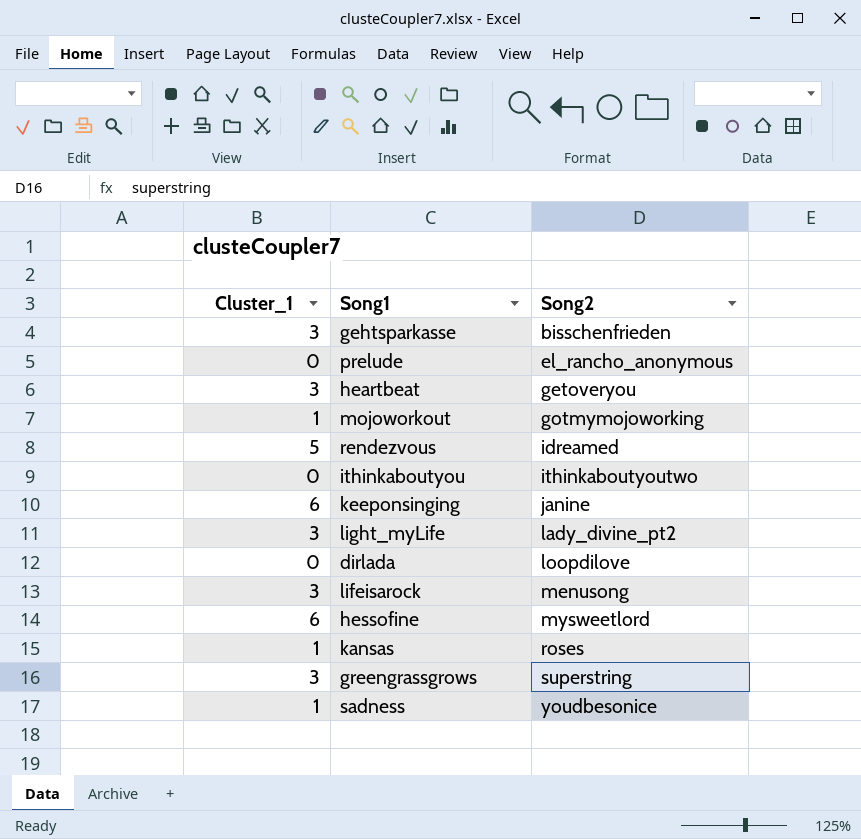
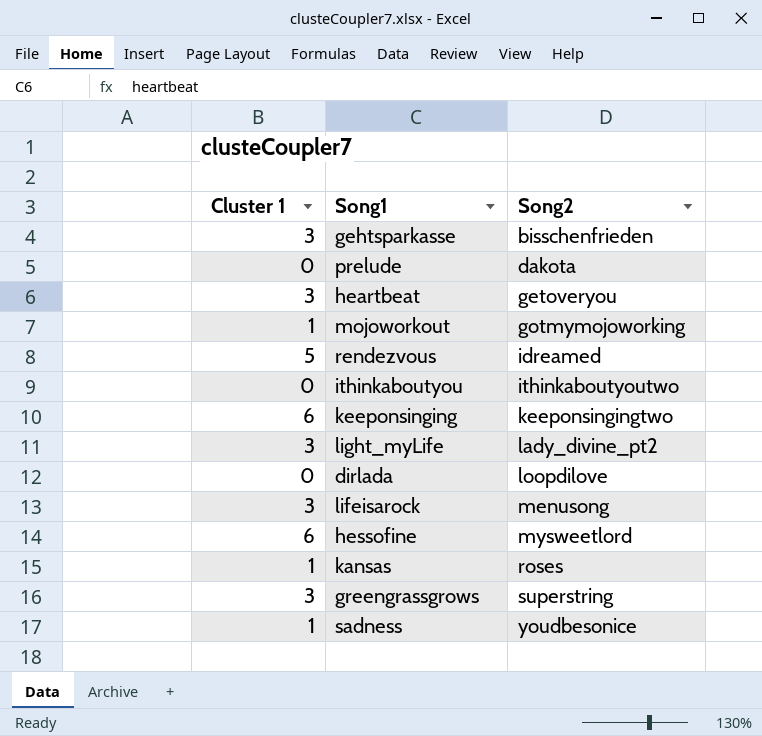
column name: Cluster_1 -> Cluster 1
prelude | Song2: el_rancho_anonymous -> dakota
keeponsinging | Song2: janine -> keeponsingingtwo

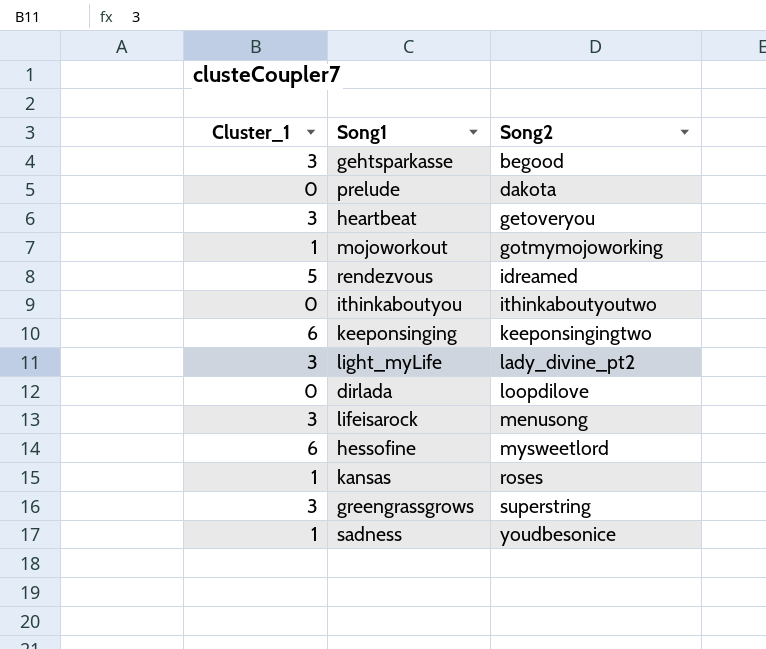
column name: Cluster 1 -> Cluster_1
gehtsparkasse | Song2: bisschenfrieden -> begood

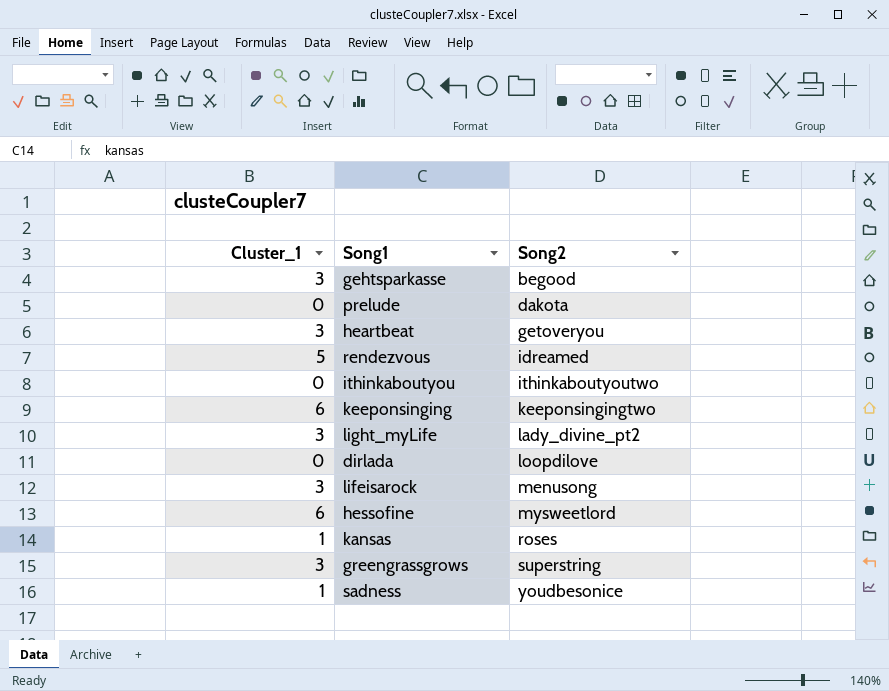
row mojoworkout: 1 | gotmymojoworking -> none

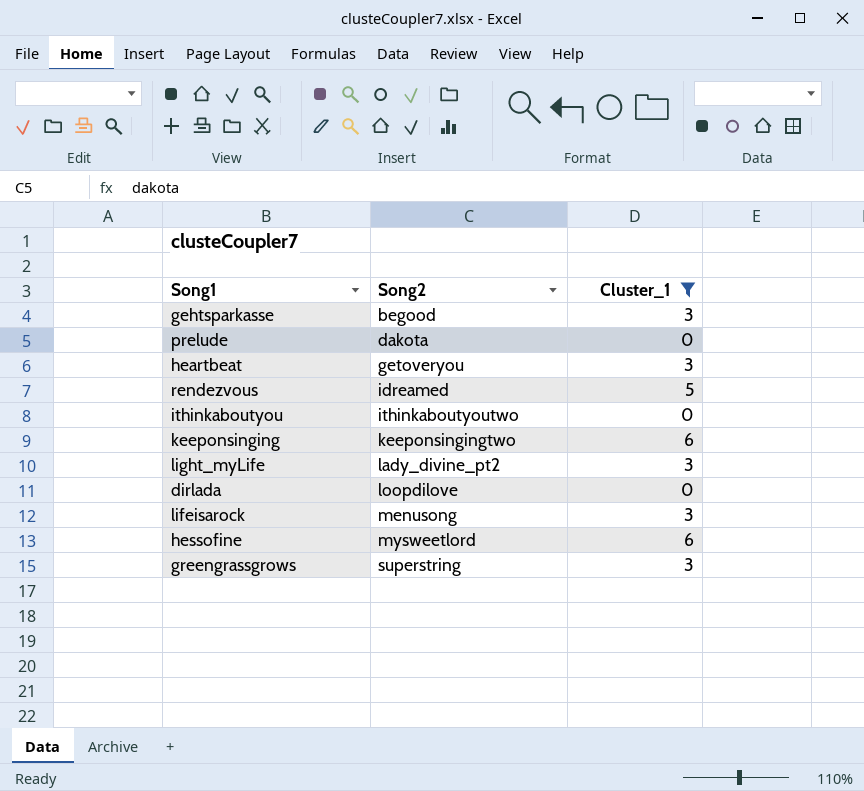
filter: none -> Cluster_1 != 1
column Cluster_1 | position: 1 -> 3

